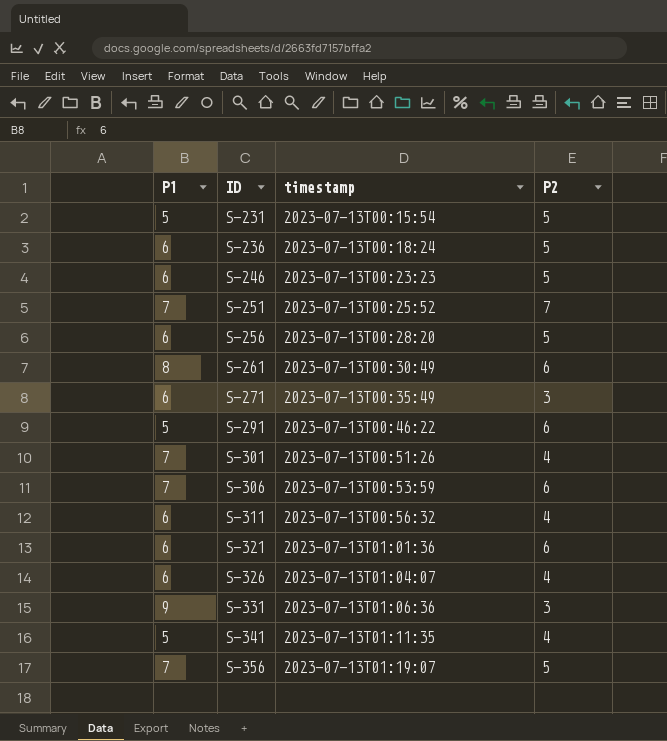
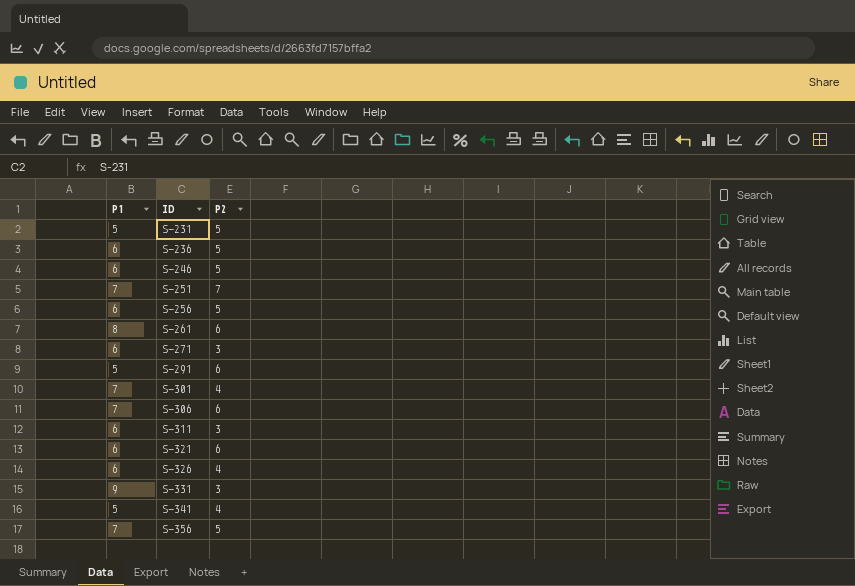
column timestamp | position: 3 -> none
S-311 | P2: 4 -> 3

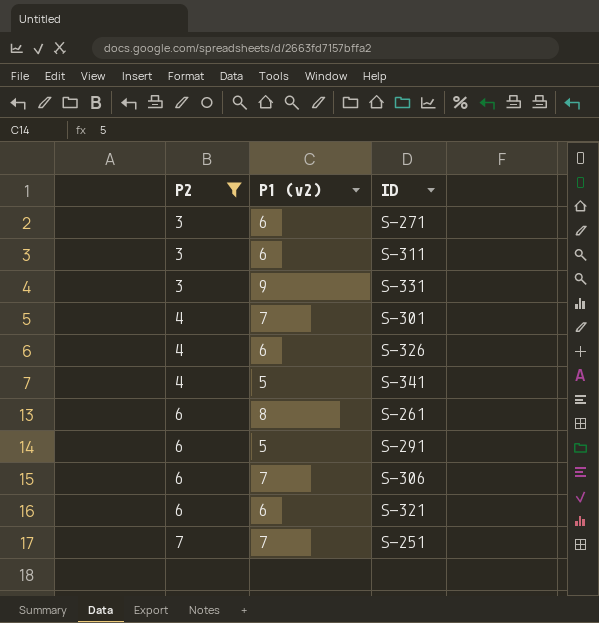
filter: none -> P2 != 5
row order: ID ascending -> P2 ascending
column P2 | position: 3 -> 1
column name: P1 -> P1 (v2)

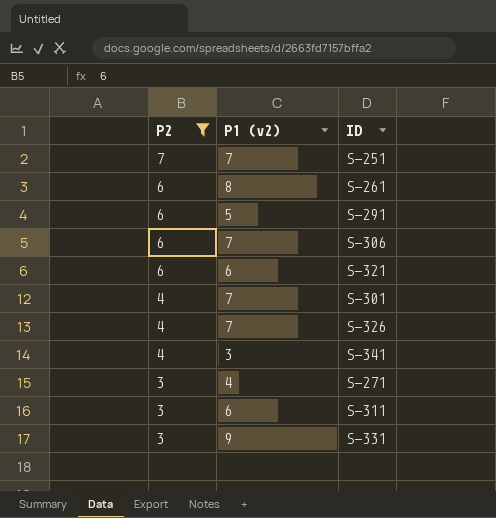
row order: P2 ascending -> P2 descending
S-326 | P1 (v2): 6 -> 7
S-341 | P1 (v2): 5 -> 3
S-271 | P1 (v2): 6 -> 4

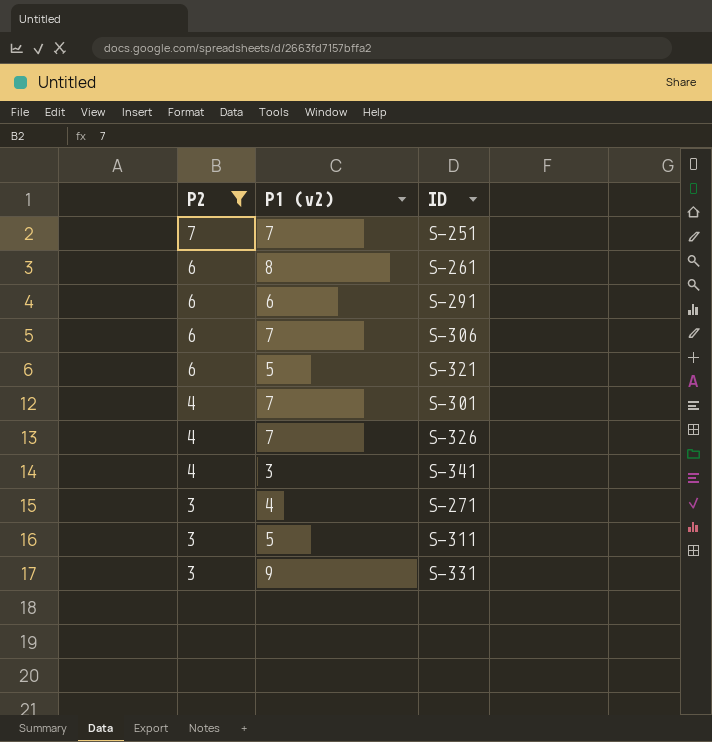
S-291 | P1 (v2): 5 -> 6
S-321 | P1 (v2): 6 -> 5
S-311 | P1 (v2): 6 -> 5

